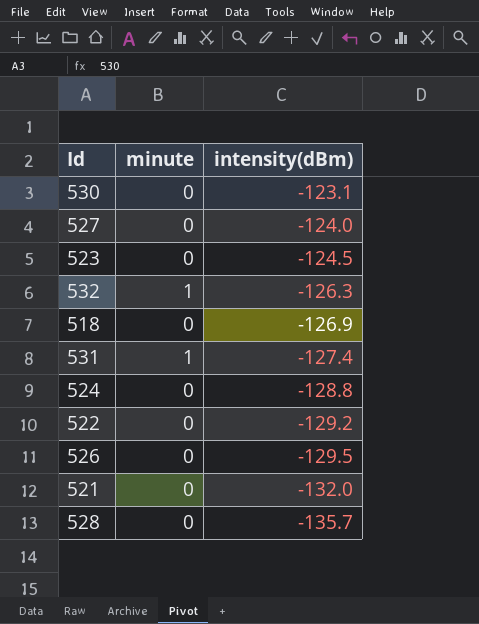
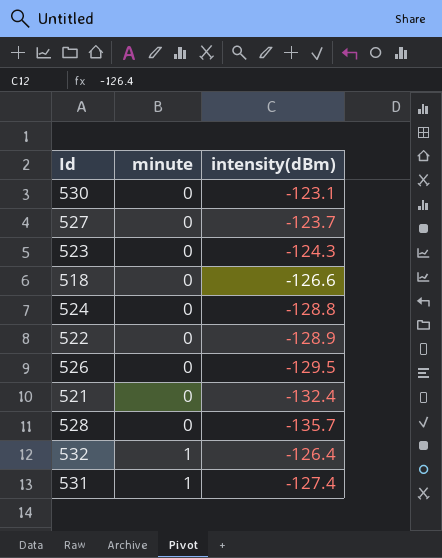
row order: intensity(dBm) descending -> minute ascending
527 | intensity(dBm): -124.0 -> -123.7
523 | intensity(dBm): -124.5 -> -124.3
518 | intensity(dBm): -126.9 -> -126.6
522 | intensity(dBm): -129.2 -> -128.9
521 | intensity(dBm): -132.0 -> -132.4
532 | intensity(dBm): -126.3 -> -126.4

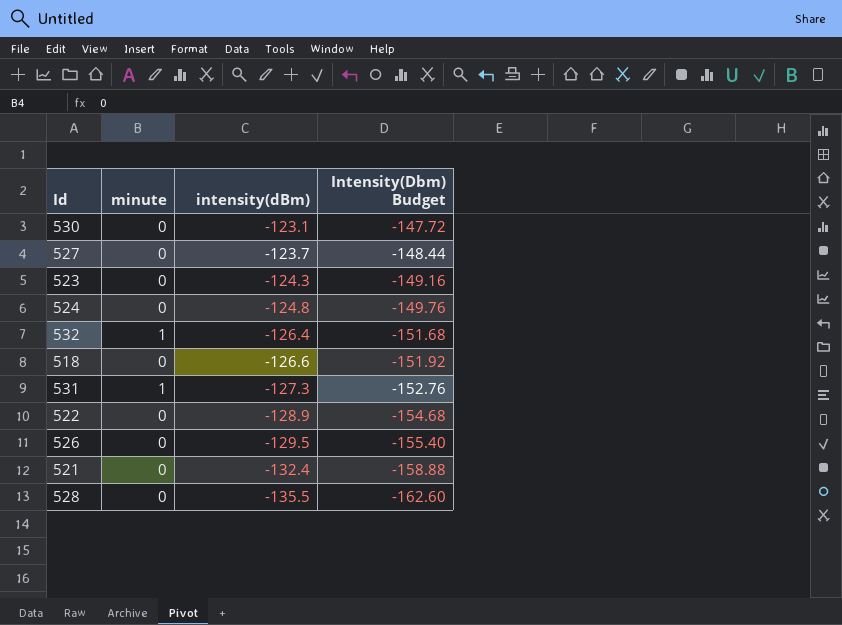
row order: minute ascending -> intensity(dBm) descending
column Intensity(Dbm) Budget | formula: none -> [intensity(dBm)] * 1.2
524 | intensity(dBm): -128.8 -> -124.8
531 | intensity(dBm): -127.4 -> -127.3
528 | intensity(dBm): -135.7 -> -135.5

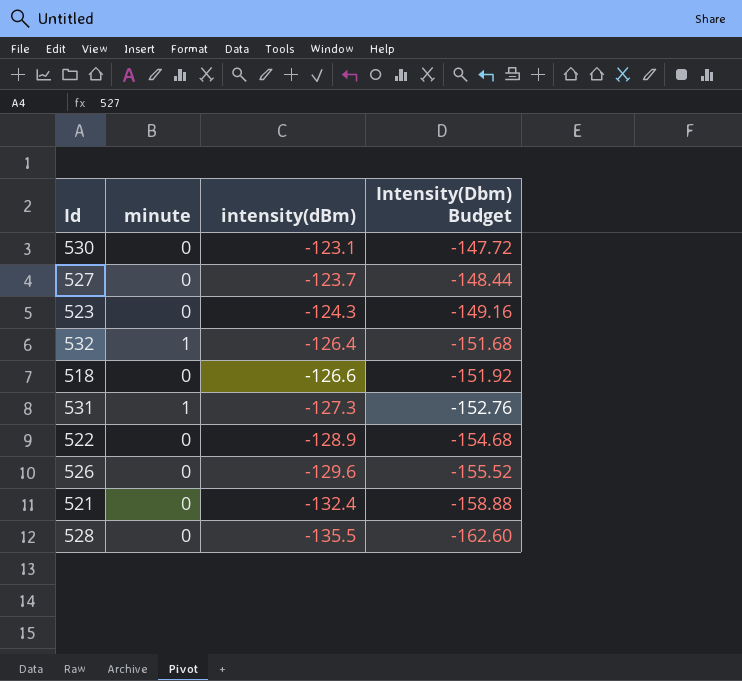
row 524: 0 | -124.8 | -149.76 -> none
526 | intensity(dBm): -129.5 -> -129.6
526 | Intensity(Dbm) Budget: -155.40 -> -155.52

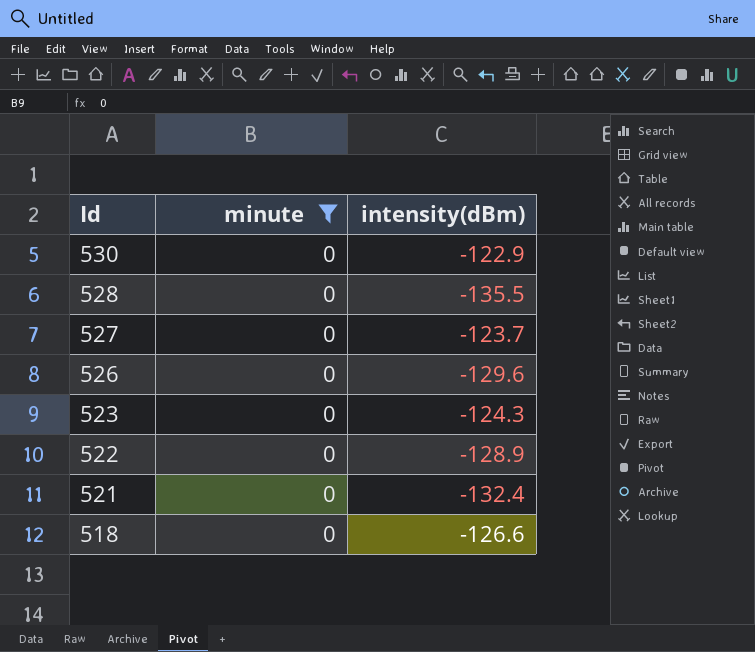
filter: none -> minute = 0
row order: intensity(dBm) descending -> Id descending
column Intensity(Dbm) Budget | formula: [intensity(dBm)] * 1.2 -> none
530 | intensity(dBm): -123.1 -> -122.9

